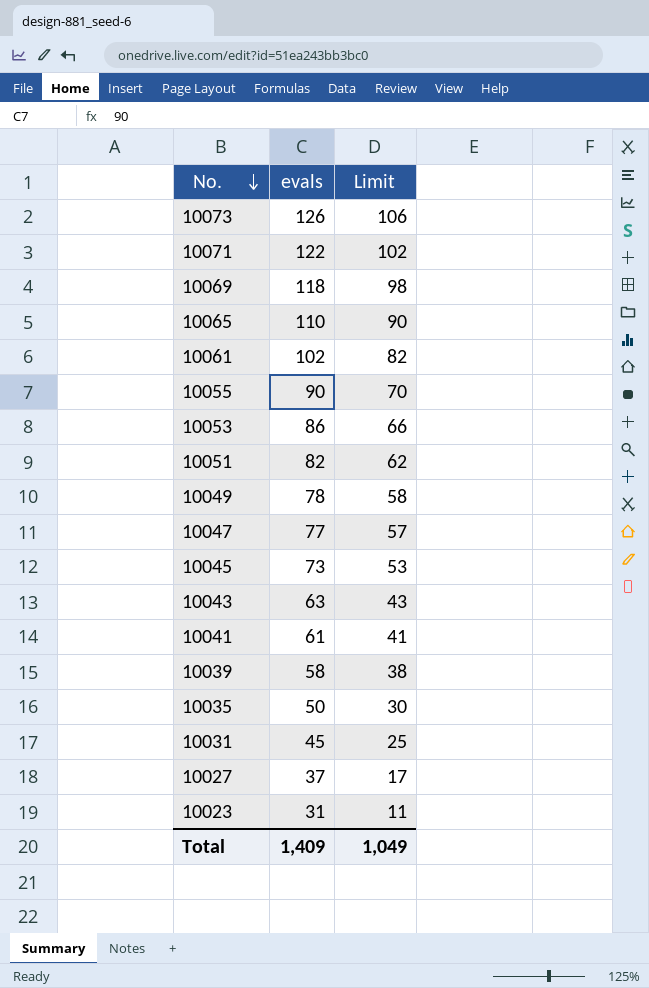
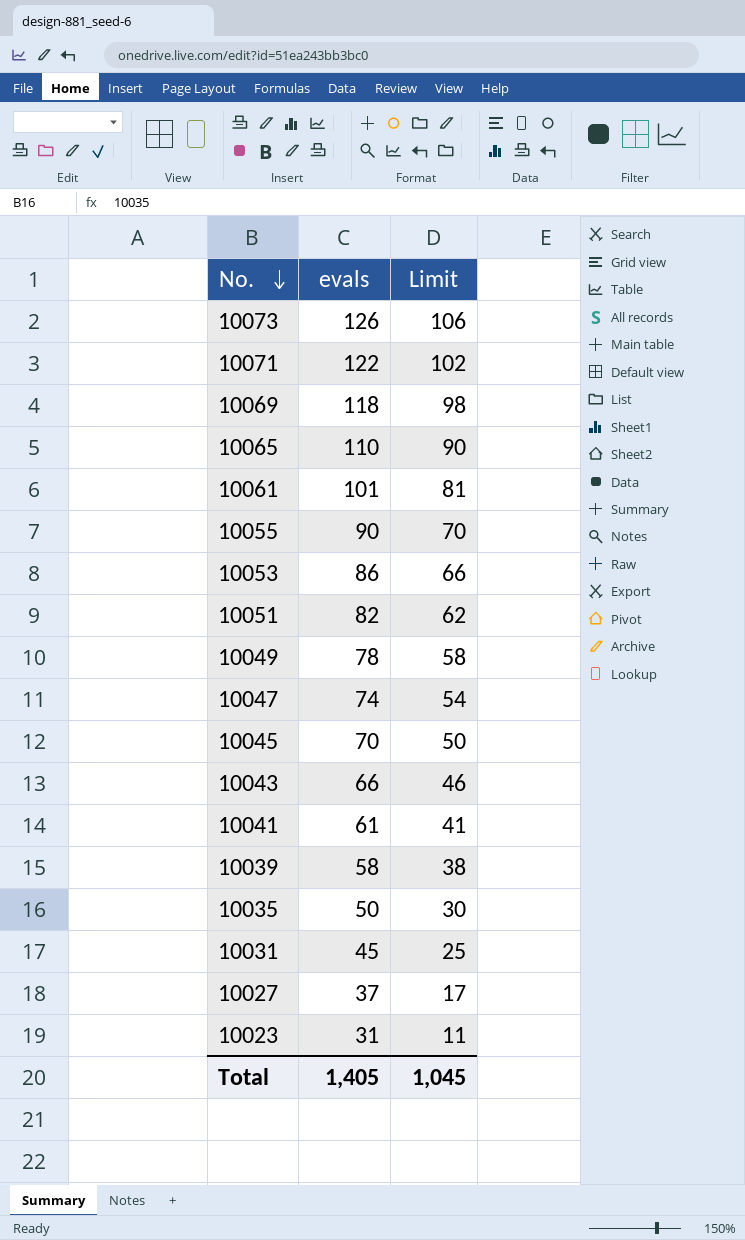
10061 | evals: 102 -> 101
10061 | Limit: 82 -> 81
10047 | evals: 77 -> 74
10047 | Limit: 57 -> 54
10045 | evals: 73 -> 70
10045 | Limit: 53 -> 50
10043 | evals: 63 -> 66
10043 | Limit: 43 -> 46
Total | evals: 1,409 -> 1,405
Total | Limit: 1,049 -> 1,045

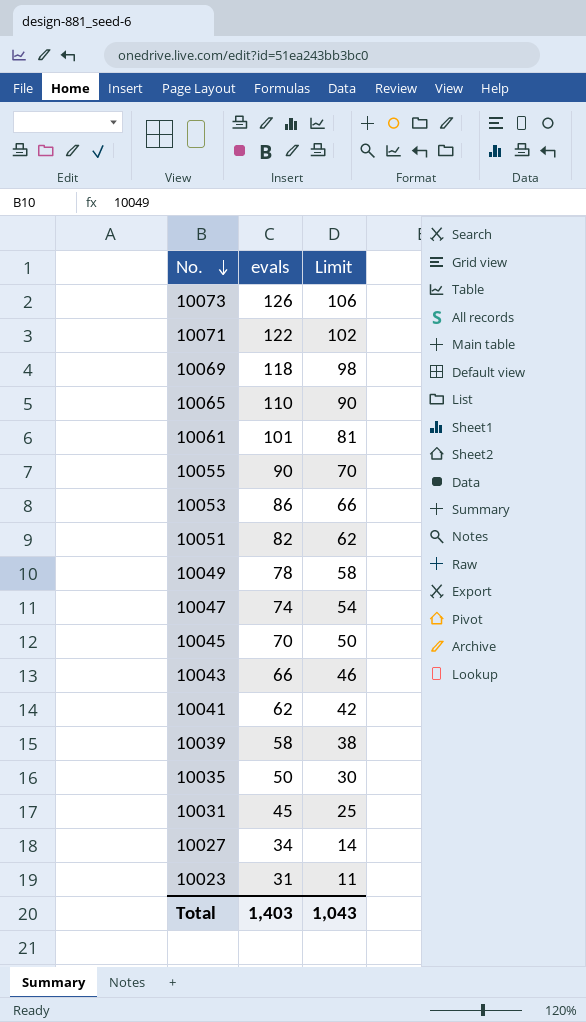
10041 | evals: 61 -> 62
10041 | Limit: 41 -> 42
10027 | evals: 37 -> 34
10027 | Limit: 17 -> 14
Total | evals: 1,405 -> 1,403
Total | Limit: 1,045 -> 1,043

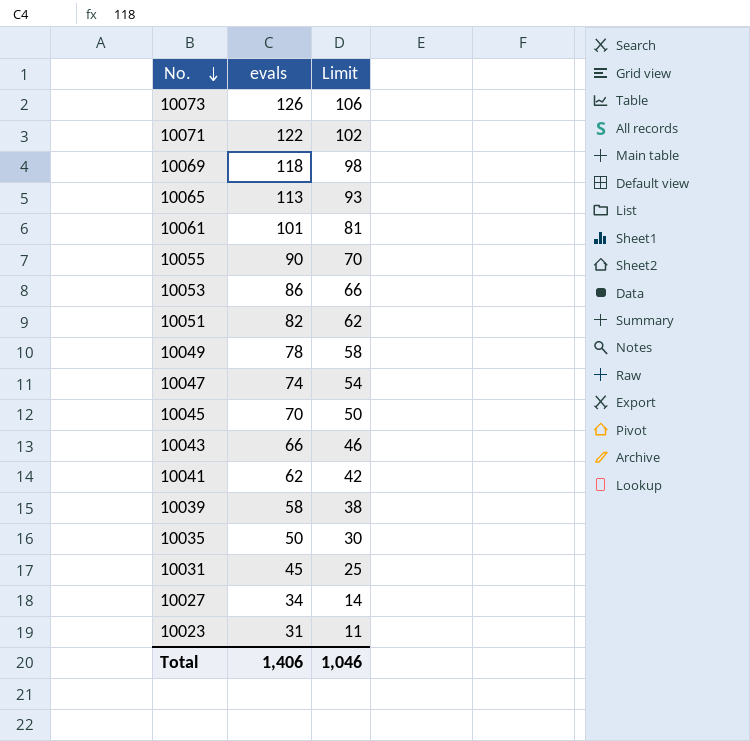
10065 | evals: 110 -> 113
10065 | Limit: 90 -> 93
Total | evals: 1,403 -> 1,406
Total | Limit: 1,043 -> 1,046

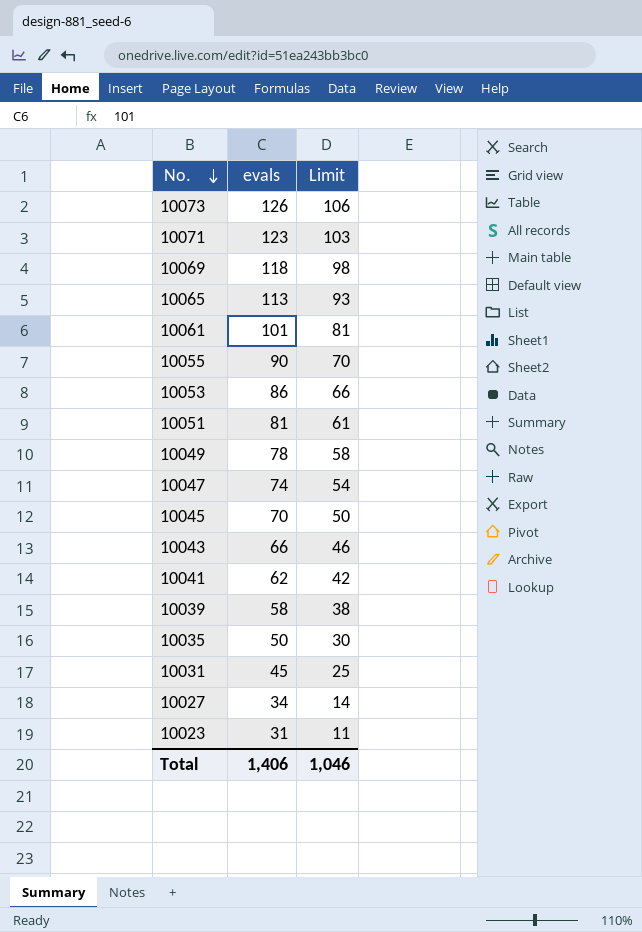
10071 | evals: 122 -> 123
10071 | Limit: 102 -> 103
10051 | evals: 82 -> 81
10051 | Limit: 62 -> 61

